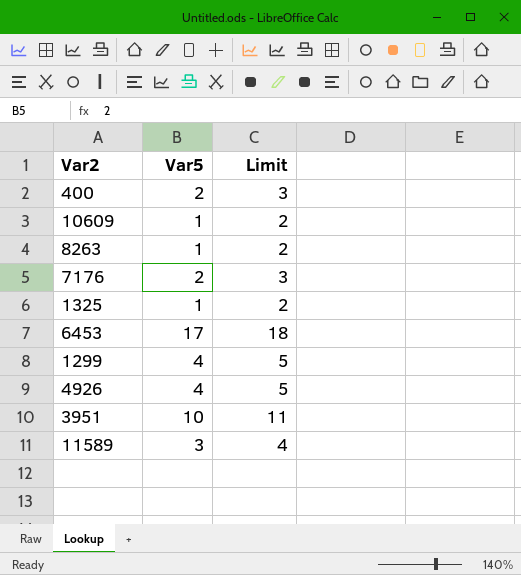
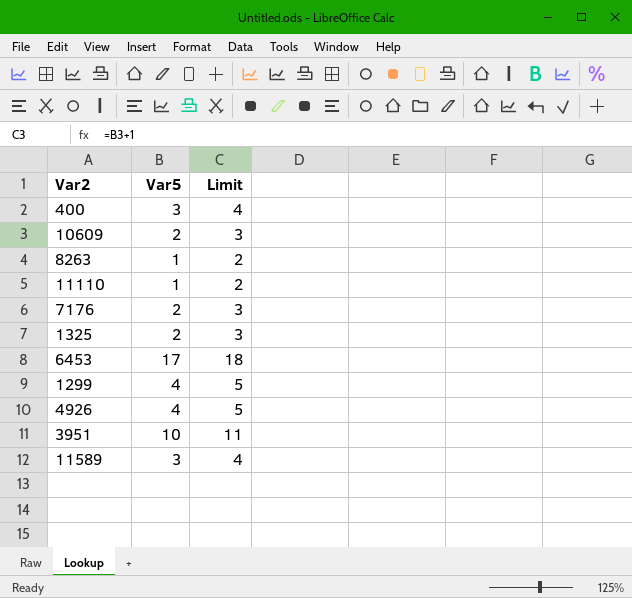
400 | Var5: 2 -> 3
400 | Limit: 3 -> 4
10609 | Var5: 1 -> 2
10609 | Limit: 2 -> 3
row 11110: none -> 1 | 2
1325 | Var5: 1 -> 2
1325 | Limit: 2 -> 3

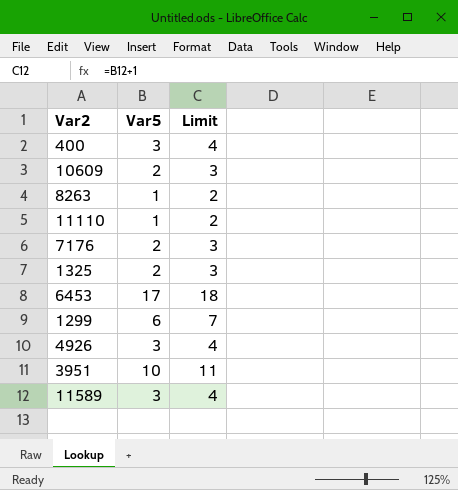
1299 | Var5: 4 -> 6
1299 | Limit: 5 -> 7
4926 | Var5: 4 -> 3
4926 | Limit: 5 -> 4

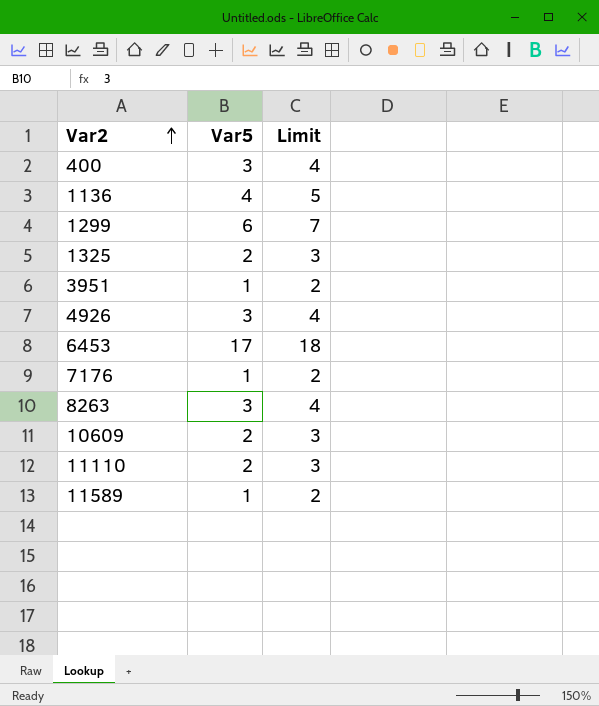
row order: none -> Var2 ascending
row 1136: none -> 4 | 5
3951 | Var5: 10 -> 1
3951 | Limit: 11 -> 2
7176 | Var5: 2 -> 1
7176 | Limit: 3 -> 2
8263 | Var5: 1 -> 3
8263 | Limit: 2 -> 4
11110 | Var5: 1 -> 2
11110 | Limit: 2 -> 3
11589 | Var5: 3 -> 1
11589 | Limit: 4 -> 2

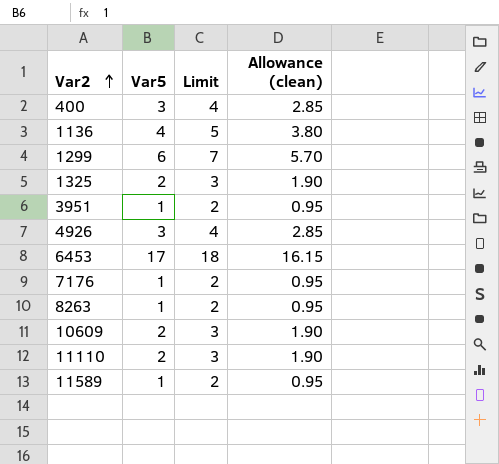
column Allowance (clean) | formula: none -> [Var5] * 0.95
8263 | Var5: 3 -> 1
8263 | Limit: 4 -> 2

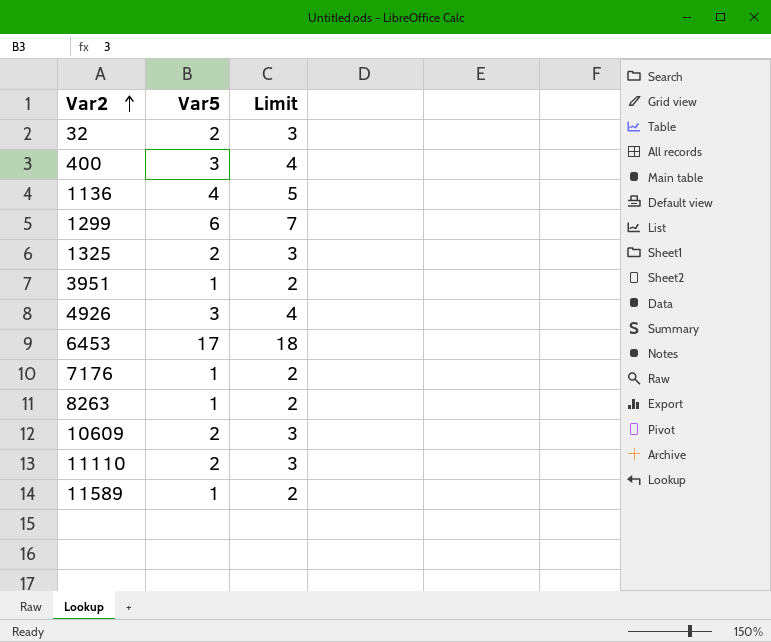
column Allowance (clean) | formula: [Var5] * 0.95 -> none
row 32: none -> 2 | 3

